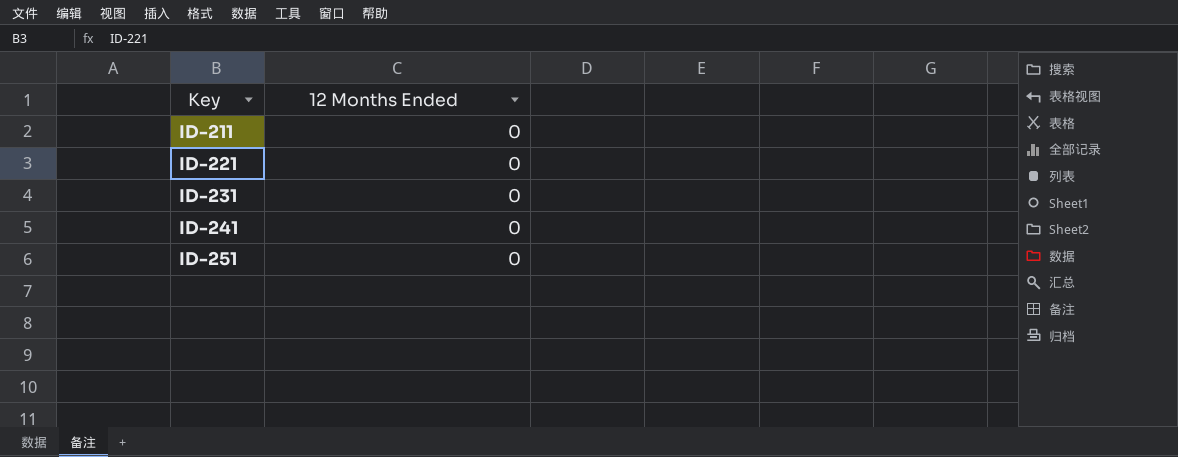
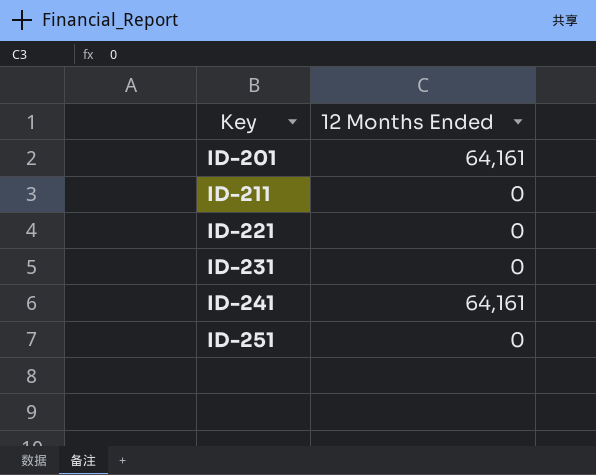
row ID-201: none -> 64,161
ID-241 | 12 Months Ended: 0 -> 64,161

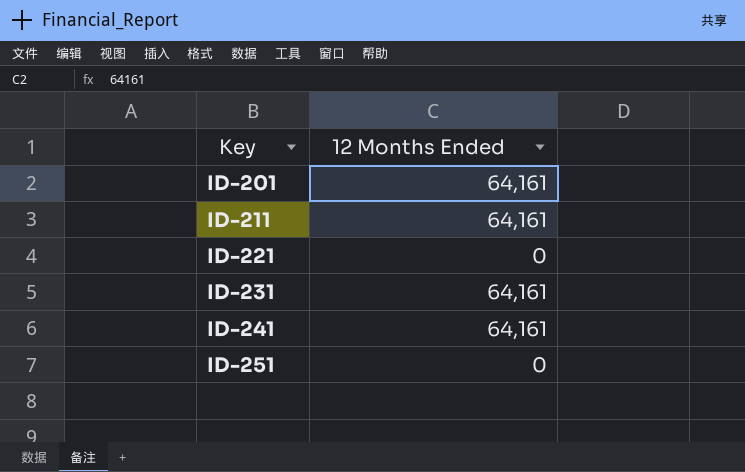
ID-211 | 12 Months Ended: 0 -> 64,161
ID-231 | 12 Months Ended: 0 -> 64,161

